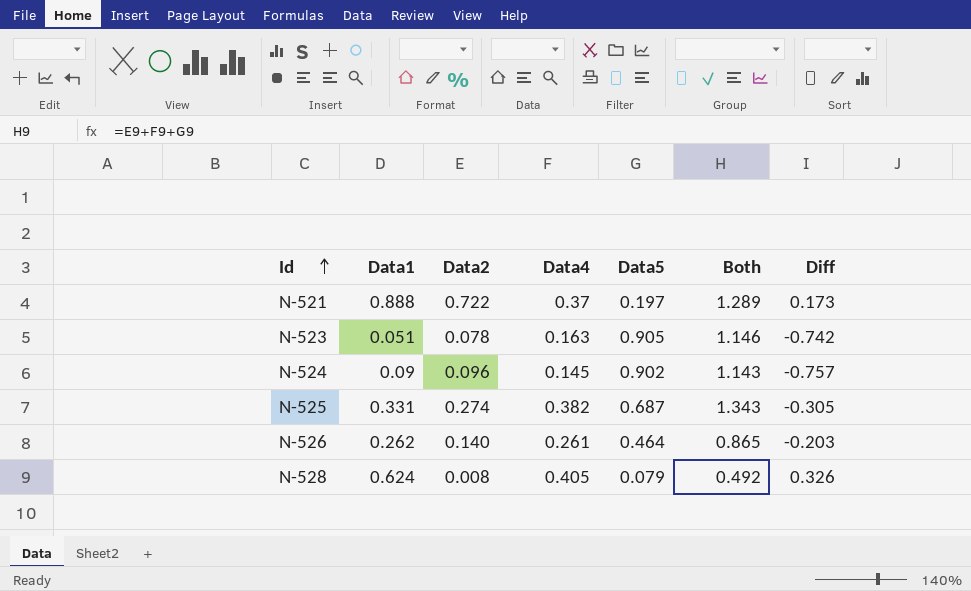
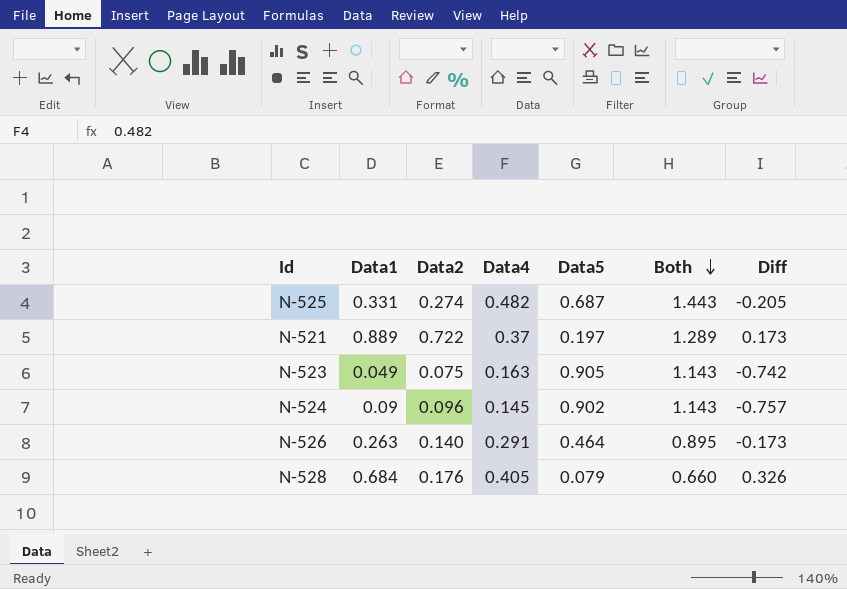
row order: Id ascending -> Both descending
N-525 | Data4: 0.382 -> 0.482
N-525 | Both: 1.343 -> 1.443
N-525 | Diff: -0.305 -> -0.205
N-521 | Data1: 0.888 -> 0.889
N-523 | Data1: 0.051 -> 0.049
N-523 | Data2: 0.078 -> 0.075
N-523 | Both: 1.146 -> 1.143
N-526 | Data1: 0.262 -> 0.263
N-526 | Data4: 0.261 -> 0.291
N-526 | Both: 0.865 -> 0.895
N-526 | Diff: -0.203 -> -0.173
N-528 | Data1: 0.624 -> 0.684
N-528 | Data2: 0.008 -> 0.176
N-528 | Both: 0.492 -> 0.660

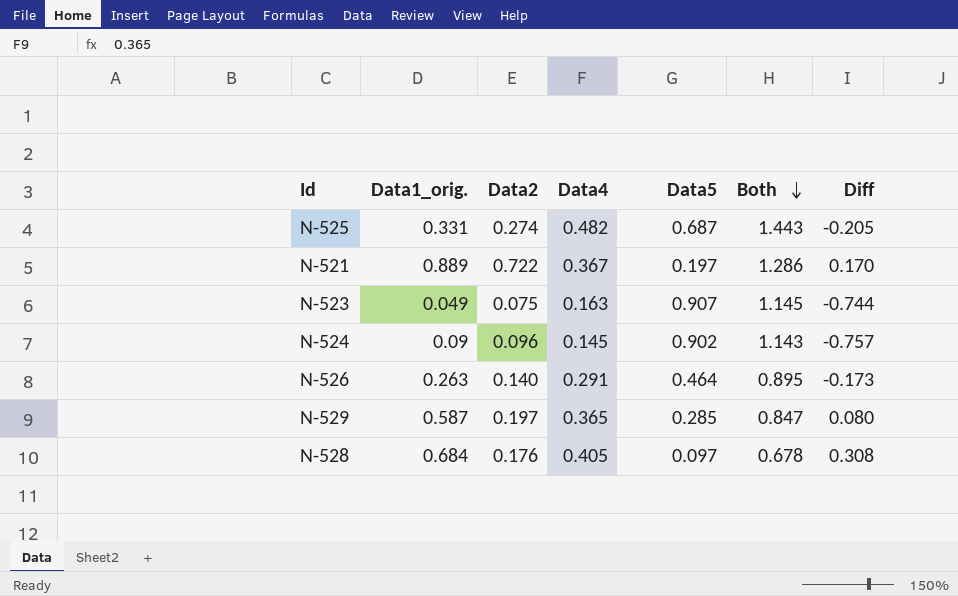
column name: Data1 -> Data1_orig.
N-521 | Data4: 0.37 -> 0.367
N-521 | Both: 1.289 -> 1.286
N-521 | Diff: 0.173 -> 0.170
N-523 | Data5: 0.905 -> 0.907
N-523 | Both: 1.143 -> 1.145
N-523 | Diff: -0.742 -> -0.744
row N-529: none -> 0.587 | 0.197 | 0.365 | 0.285 | 0.847 | 0.080
N-528 | Data5: 0.079 -> 0.097
N-528 | Both: 0.660 -> 0.678
N-528 | Diff: 0.326 -> 0.308

